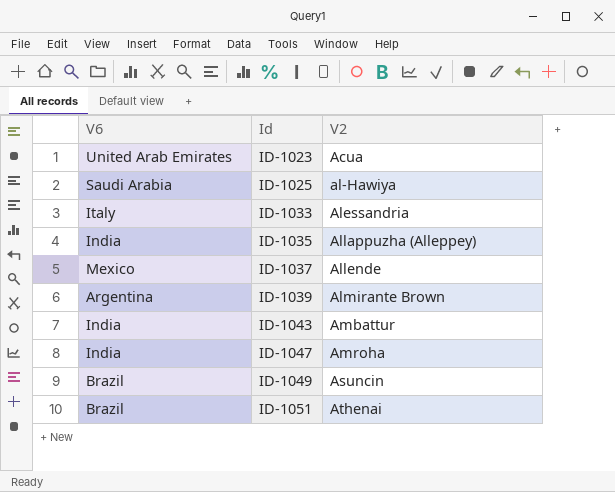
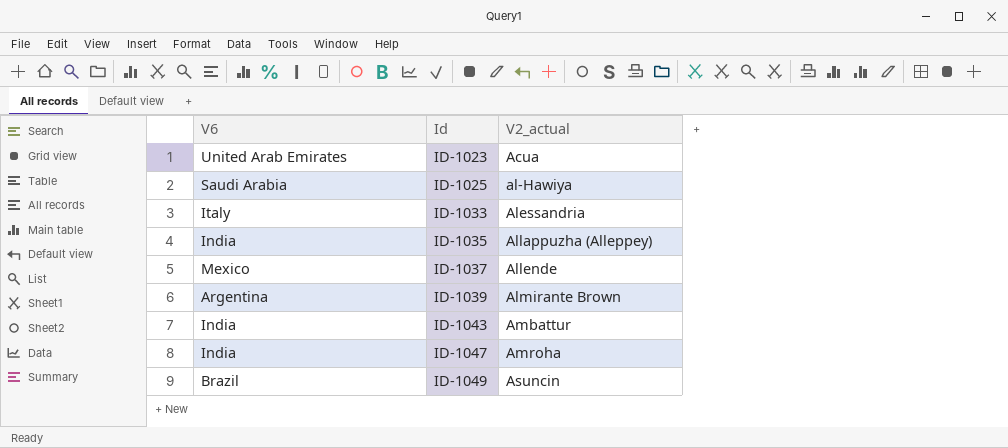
column name: V2 -> V2_actual
row ID-1051: Brazil | Athenai -> none

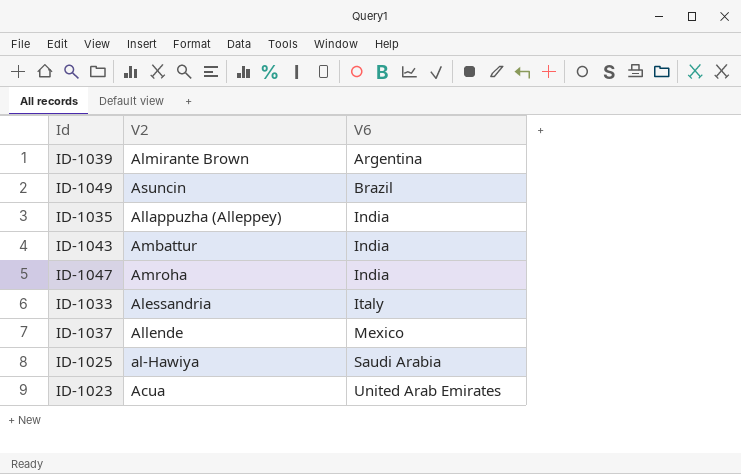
row order: Id ascending -> V6 ascending
column name: V2_actual -> V2
column V6 | position: 1 -> 3

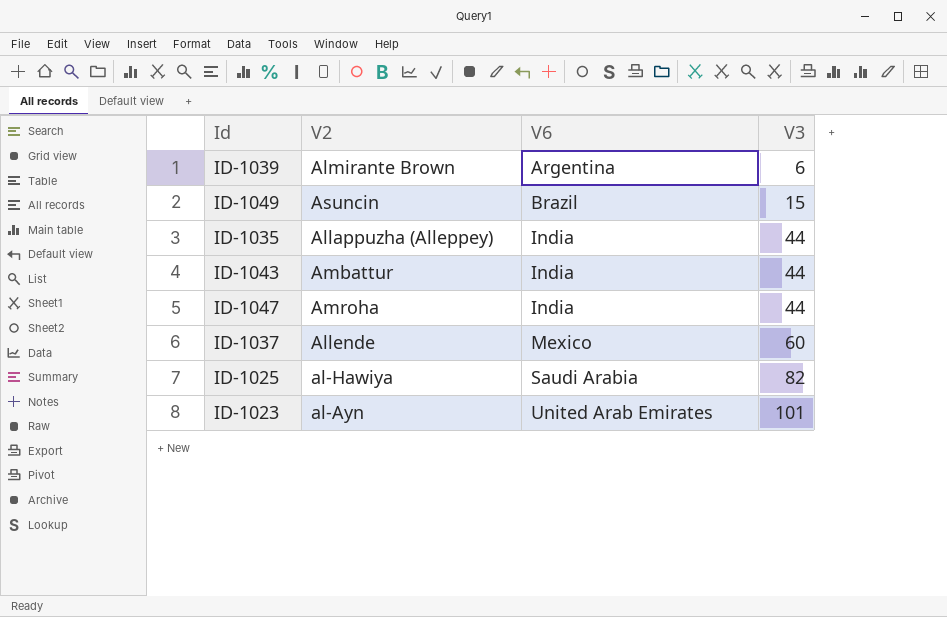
column V3 | position: none -> 4
row ID-1033: Alessandria | Italy -> none
ID-1023 | V2: Acua -> al-Ayn

